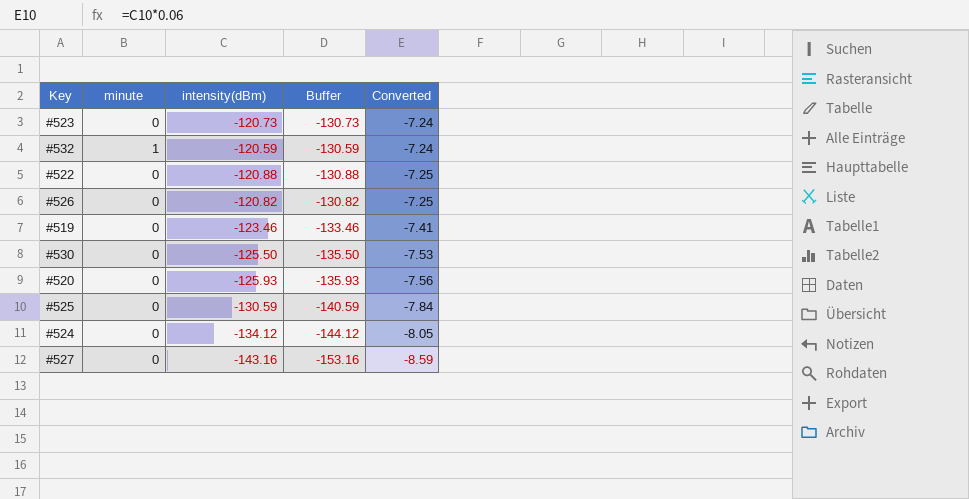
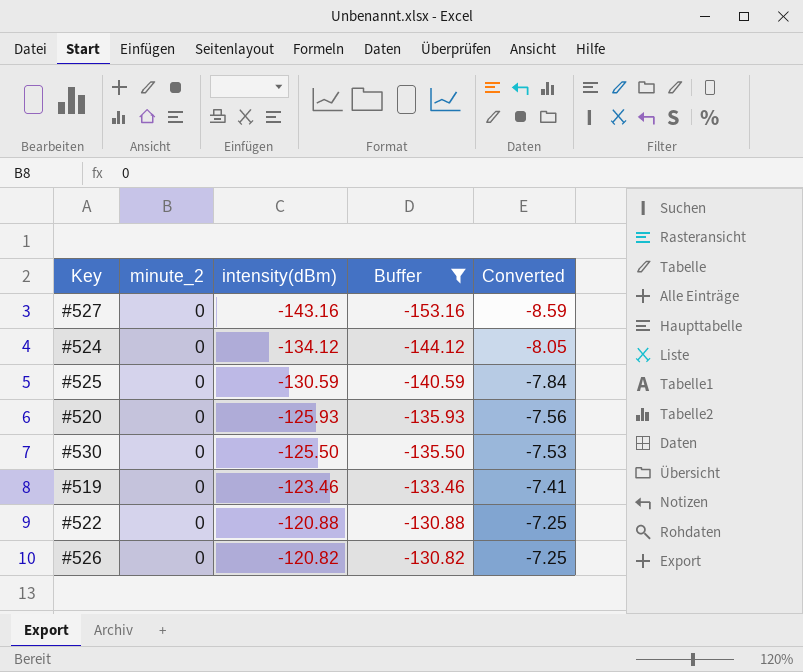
filter: none -> Buffer <= -130.82
row order: Converted descending -> intensity(dBm) ascending
column name: minute -> minute_2

